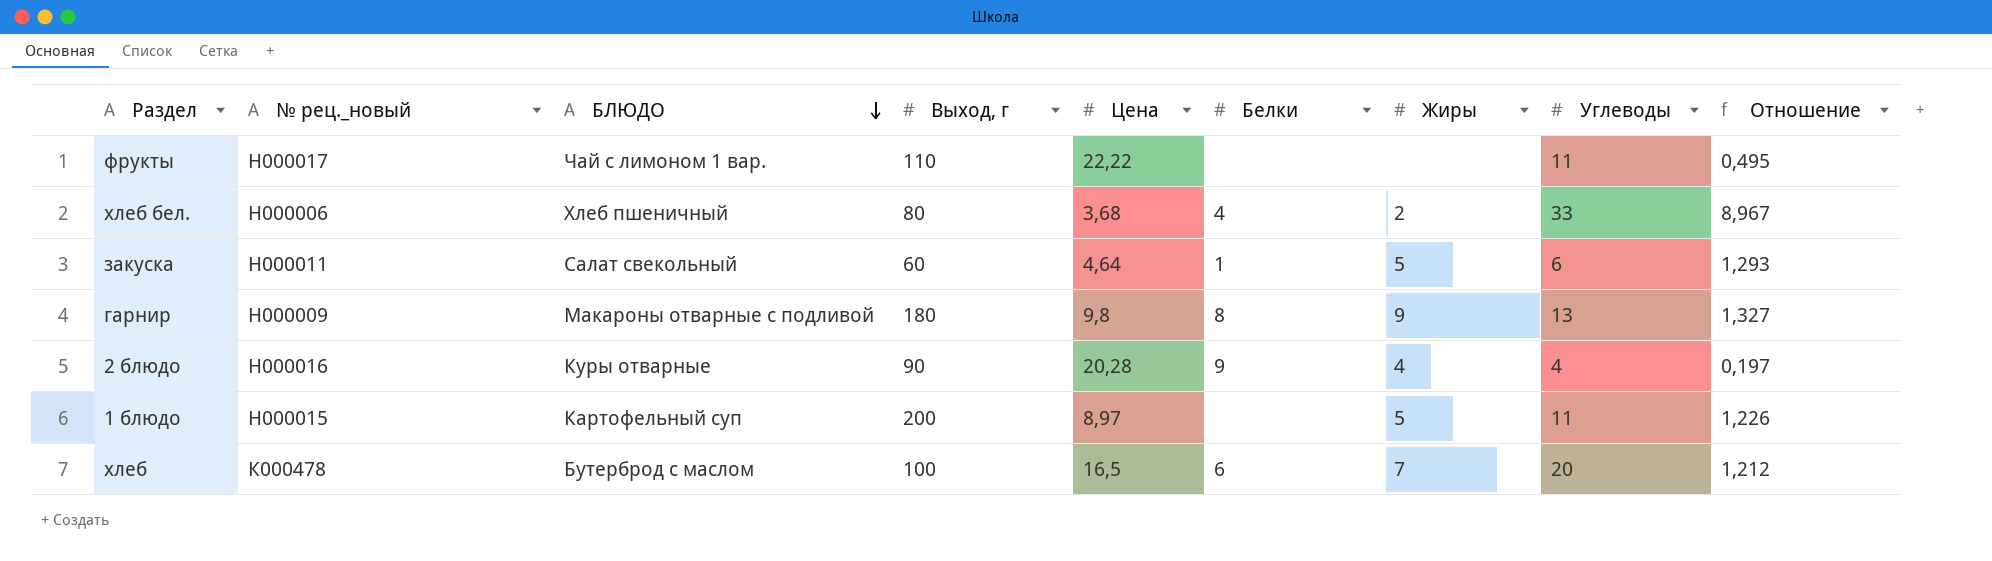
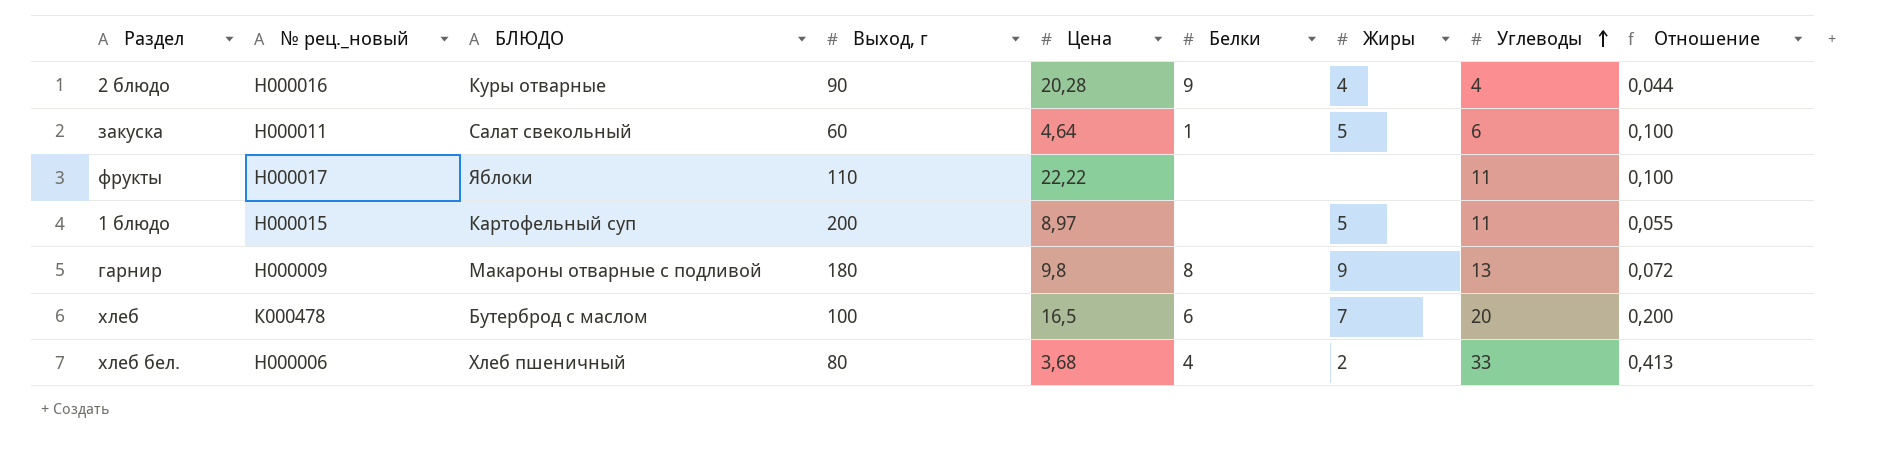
row order: БЛЮДО descending -> Углеводы ascending
column Отношение | formula: [Углеводы] / [Цена] -> [Углеводы] / [Выход, г]
фрукты | БЛЮДО: Чай с лимоном 1 вар. -> Яблоки

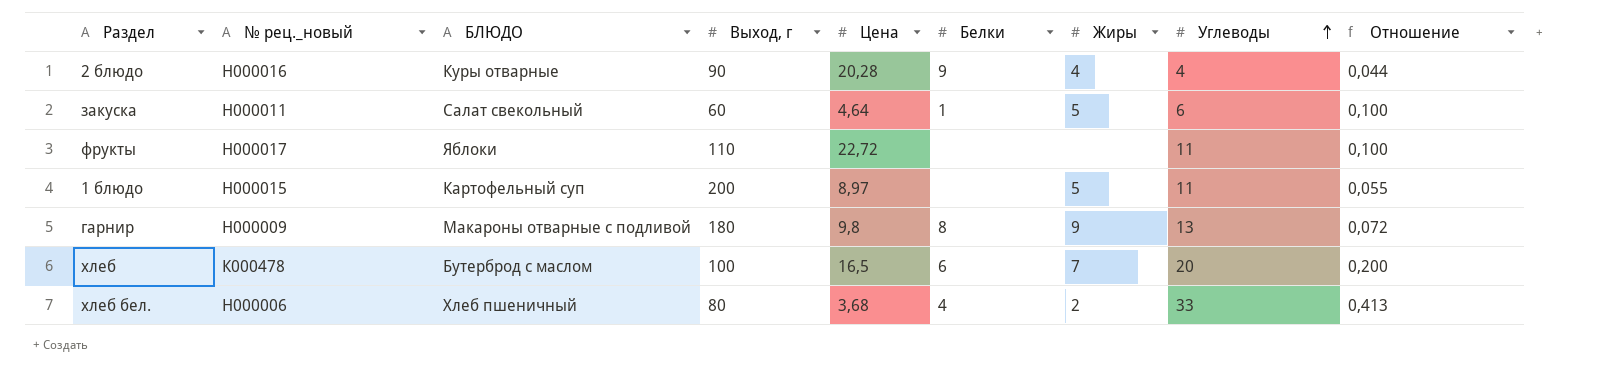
фрукты | Цена: 22,22 -> 22,72

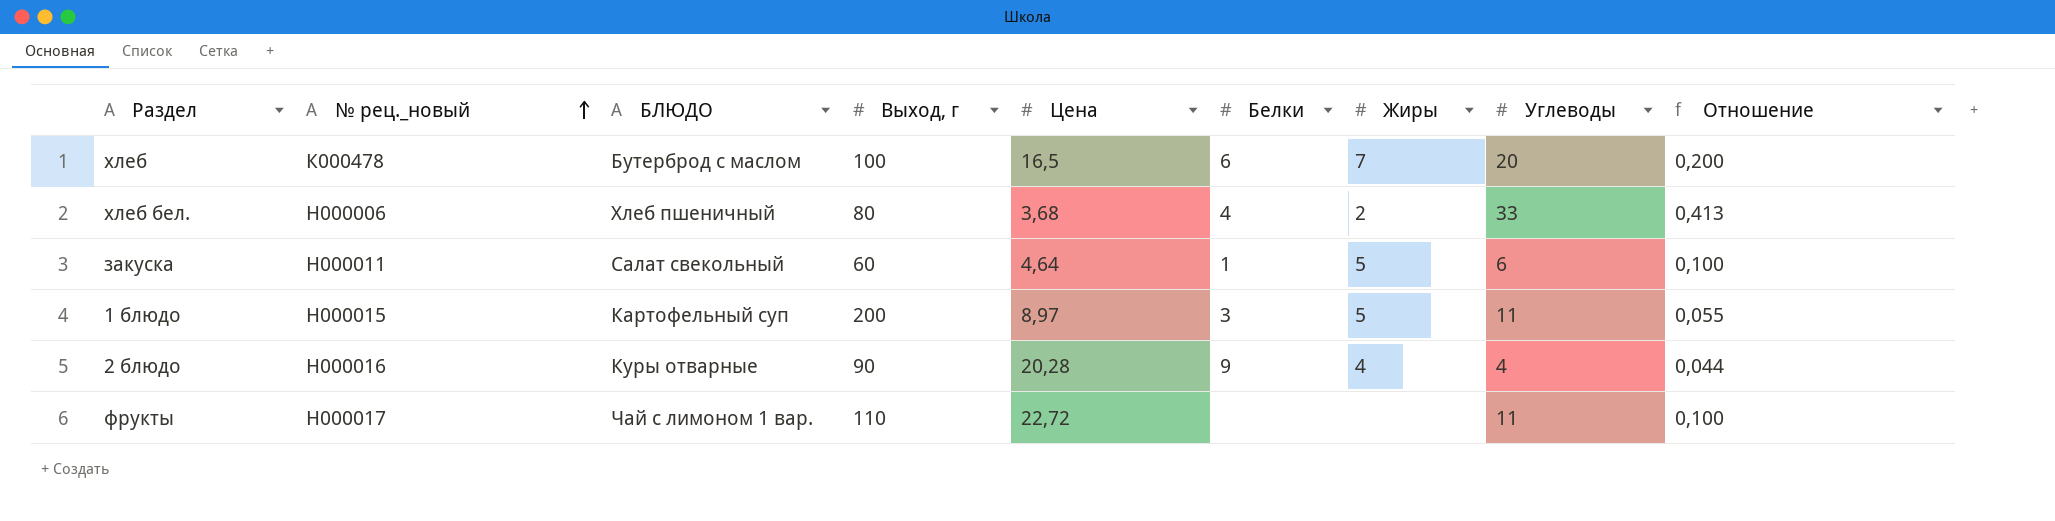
row order: Углеводы ascending -> № рец._новый ascending
row гарнир: Н000009 | Макароны отварные с подливой | 180 | 9,8 | 8 | 9 | 13 | 0,072 -> none
1 блюдо | Белки: none -> 3
фрукты | БЛЮДО: Яблоки -> Чай с лимоном 1 вар.

